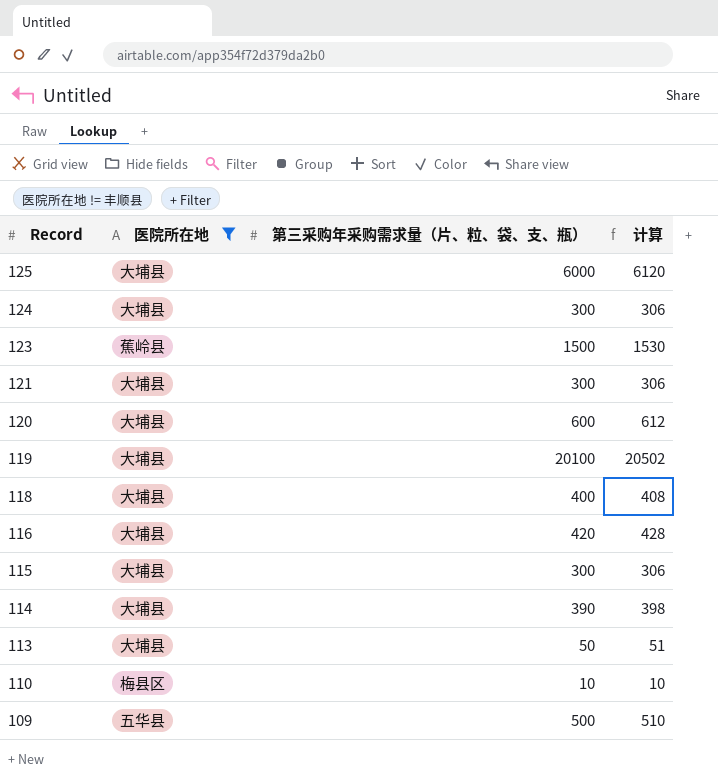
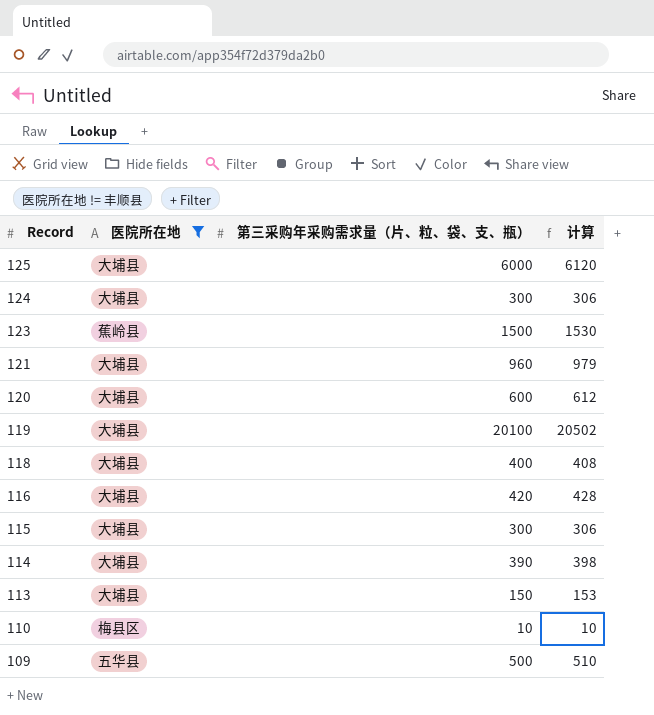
121 | 第三采购年采购需求量（片、粒、袋、支、瓶）: 300 -> 960
121 | 计算: 306 -> 979
113 | 第三采购年采购需求量（片、粒、袋、支、瓶）: 50 -> 150
113 | 计算: 51 -> 153

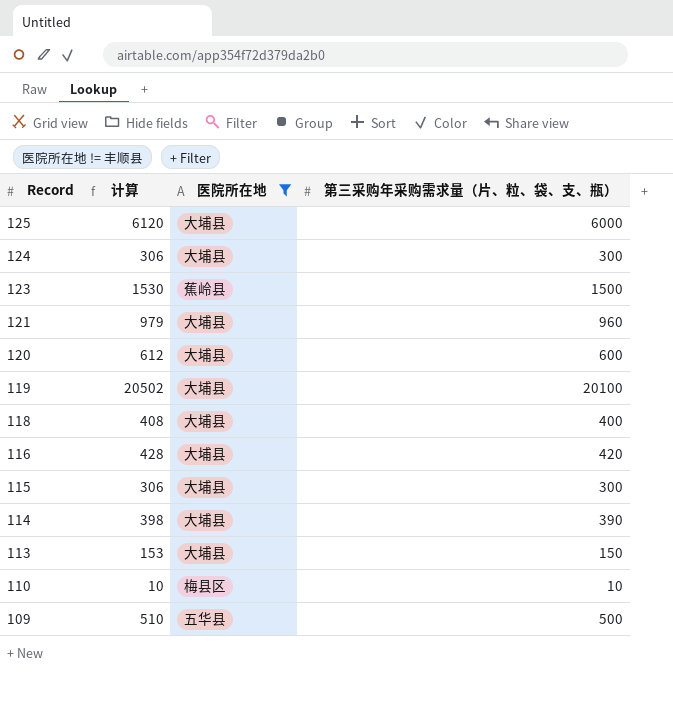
column 计算 | position: 4 -> 2

